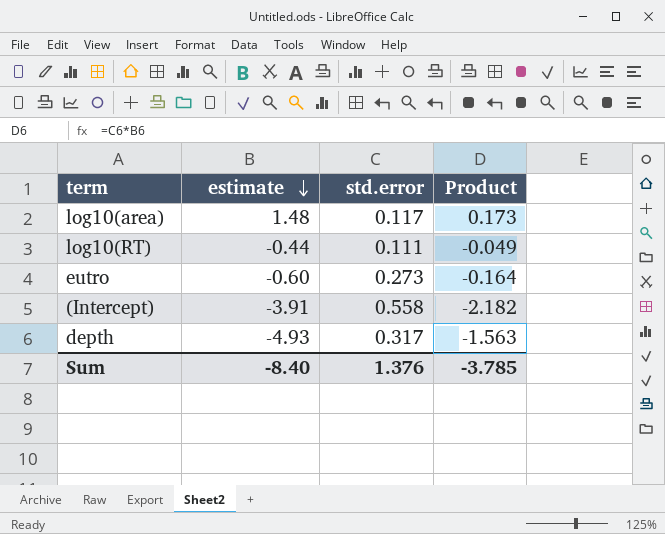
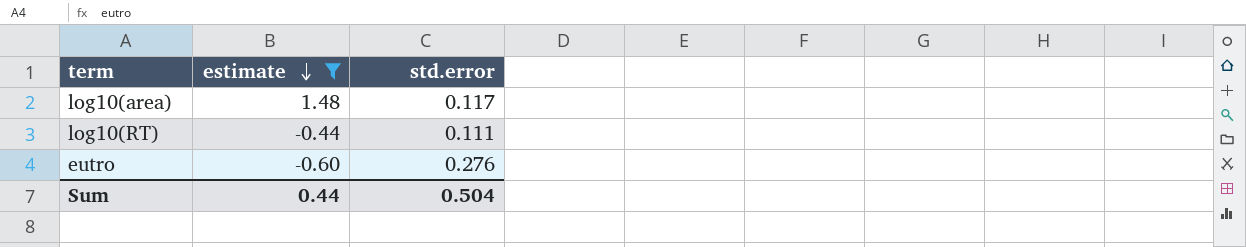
filter: none -> estimate >= -0.60
column Product | formula: [estimate] * [std.error] -> none
eutro | std.error: 0.273 -> 0.276
Sum | estimate: -8.40 -> 0.44
Sum | std.error: 1.376 -> 0.504

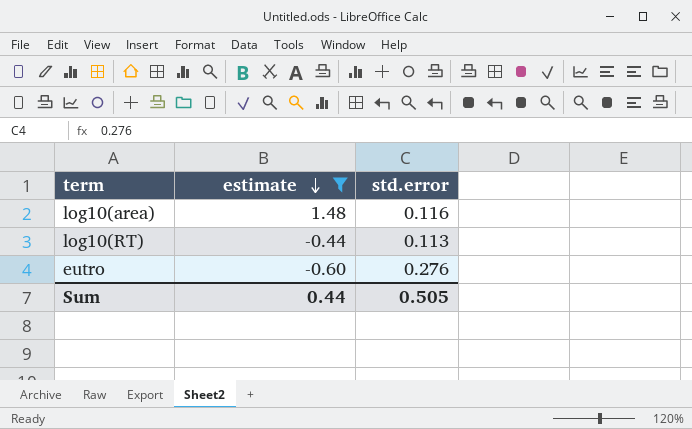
log10(area) | std.error: 0.117 -> 0.116
log10(RT) | std.error: 0.111 -> 0.113
Sum | std.error: 0.504 -> 0.505

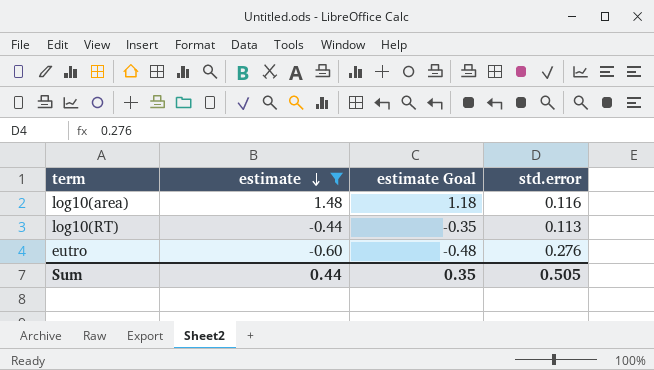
column estimate Goal | formula: none -> [estimate] * 0.8

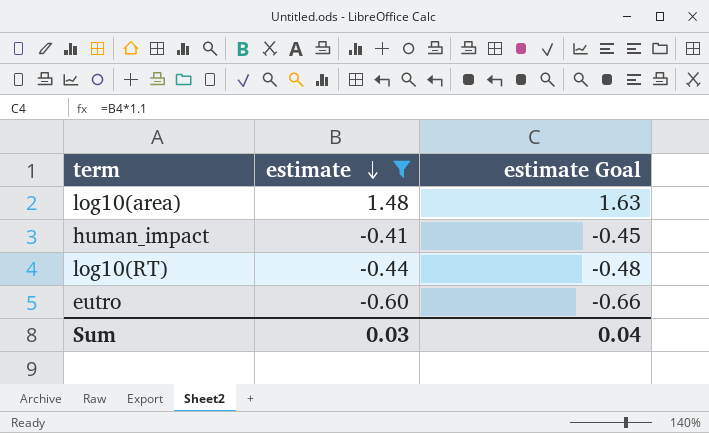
column std.error | position: 4 -> none
column estimate Goal | formula: [estimate] * 0.8 -> [estimate] * 1.1
row human_impact: none -> -0.41 | -0.45
Sum | estimate: 0.44 -> 0.03
Sum | estimate Goal: 0.35 -> 0.04

